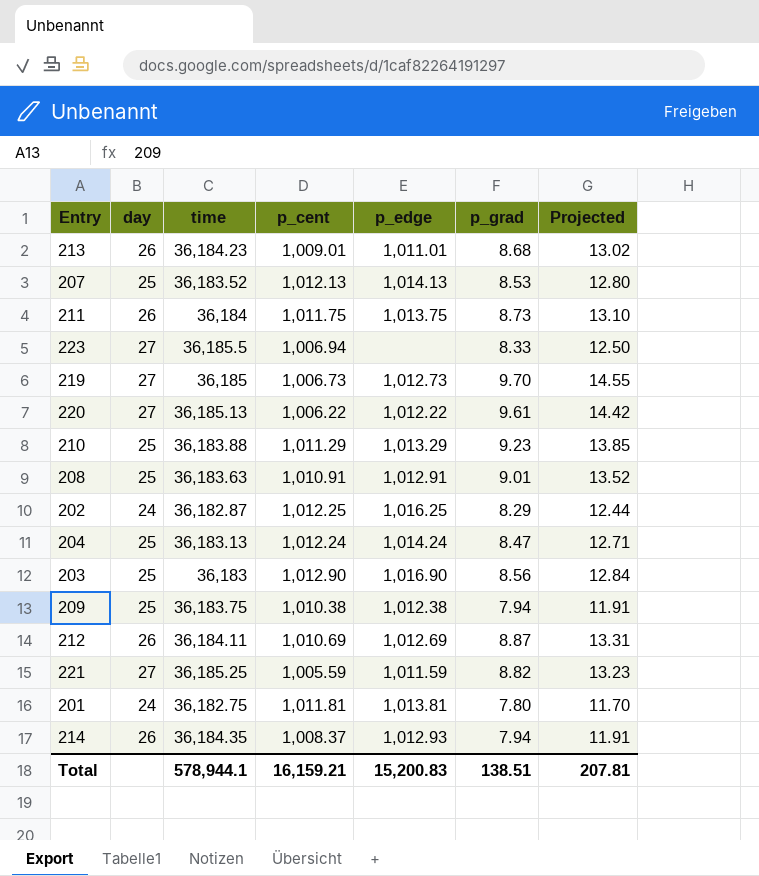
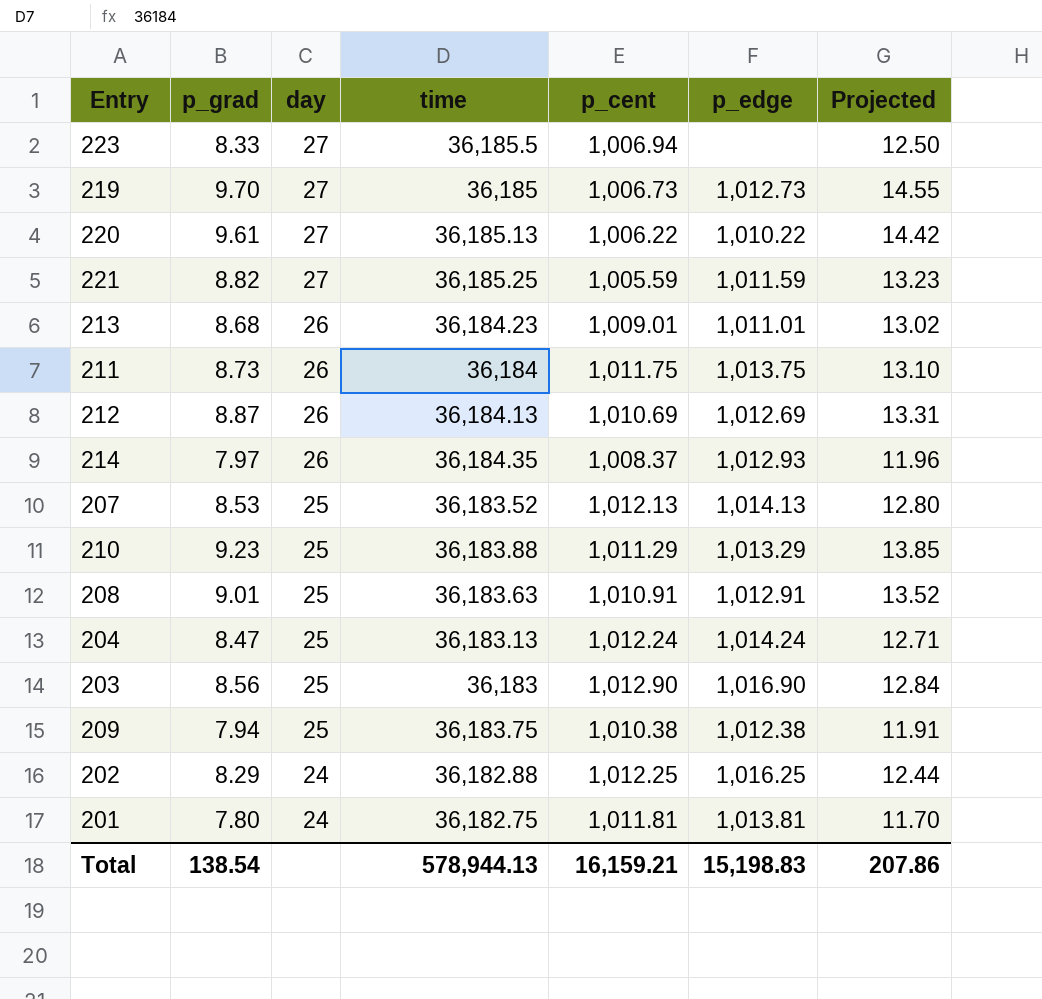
row order: none -> day descending
column p_grad | position: 6 -> 2
220 | p_edge: 1,012.22 -> 1,010.22
212 | time: 36,184.11 -> 36,184.13
214 | p_grad: 7.94 -> 7.97
214 | Projected: 11.91 -> 11.96
202 | time: 36,182.87 -> 36,182.88
Total | p_grad: 138.51 -> 138.54
Total | time: 578,944.1 -> 578,944.13
Total | p_edge: 15,200.83 -> 15,198.83
Total | Projected: 207.81 -> 207.86

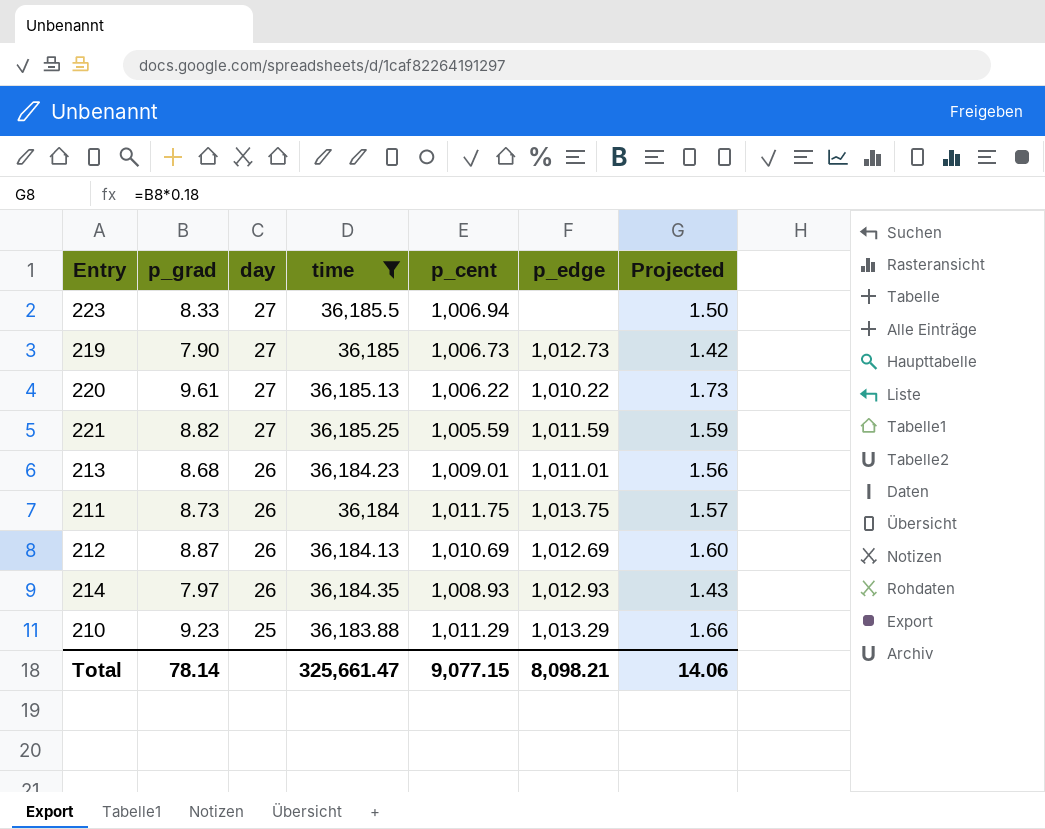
filter: none -> time >= 36,183.88
column Projected | formula: [p_grad] * 1.5 -> [p_grad] * 0.18
219 | p_grad: 9.70 -> 7.90
214 | p_cent: 1,008.37 -> 1,008.93
Total | p_grad: 138.54 -> 78.14
Total | time: 578,944.13 -> 325,661.47
Total | p_cent: 16,159.21 -> 9,077.15
Total | p_edge: 15,198.83 -> 8,098.21
Total | Projected: 207.86 -> 14.06

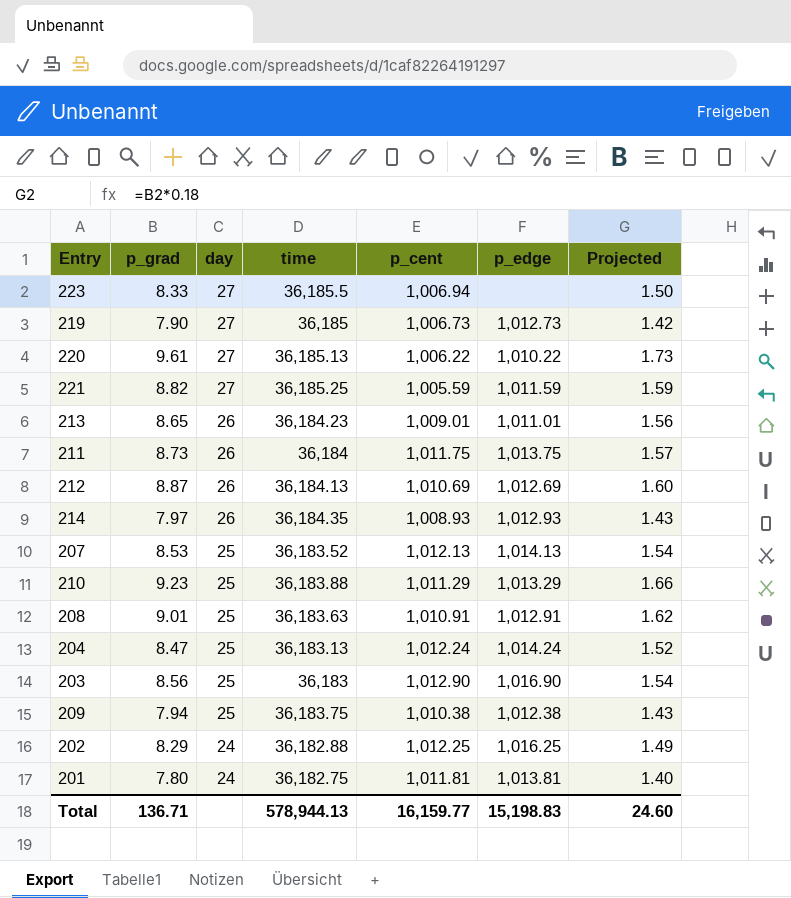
filter: time >= 36,183.88 -> none
213 | p_grad: 8.68 -> 8.65
Total | p_grad: 78.14 -> 136.71
Total | time: 325,661.47 -> 578,944.13
Total | p_cent: 9,077.15 -> 16,159.77
Total | p_edge: 8,098.21 -> 15,198.83
Total | Projected: 14.06 -> 24.60

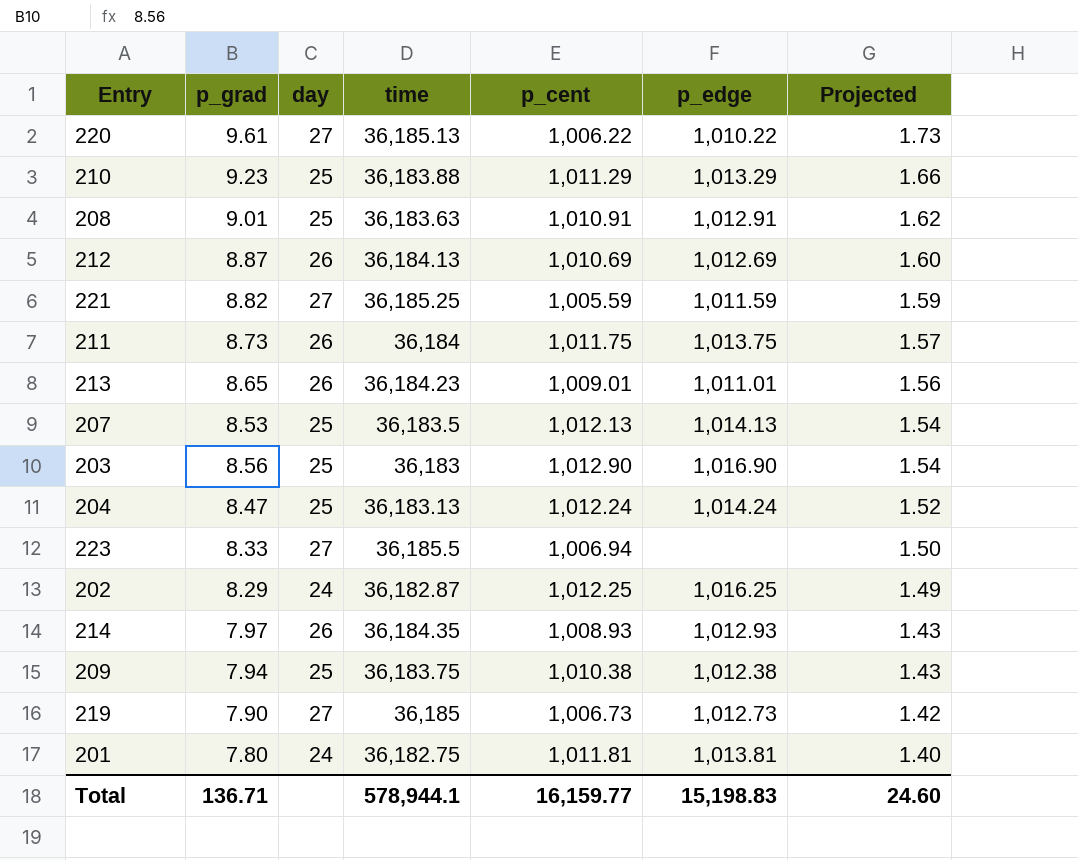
row order: day descending -> Projected descending
207 | time: 36,183.52 -> 36,183.5
202 | time: 36,182.88 -> 36,182.87
Total | time: 578,944.13 -> 578,944.1

